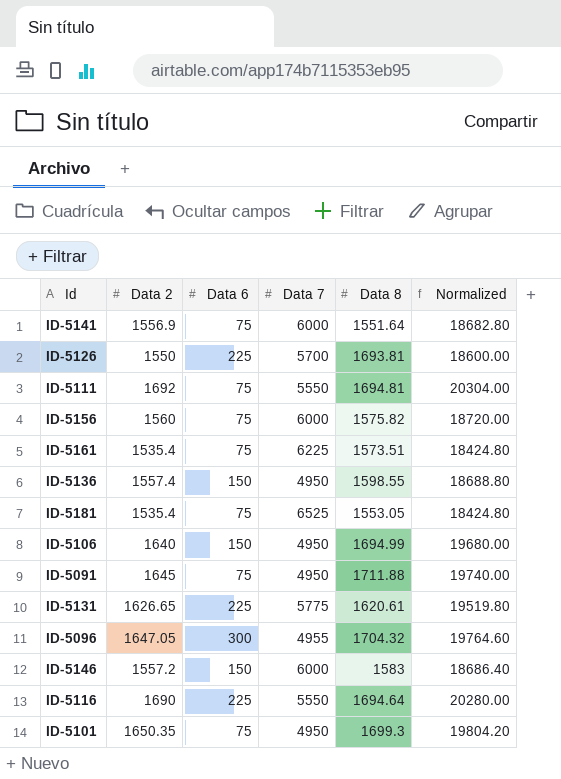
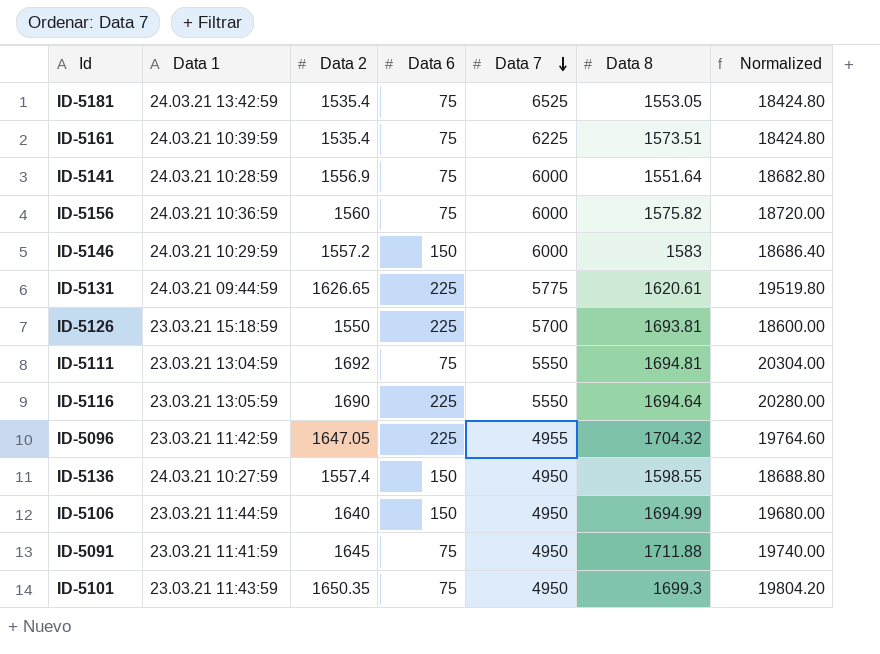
row order: none -> Data 7 descending
column Data 1 | position: none -> 2
ID-5096 | Data 6: 300 -> 225

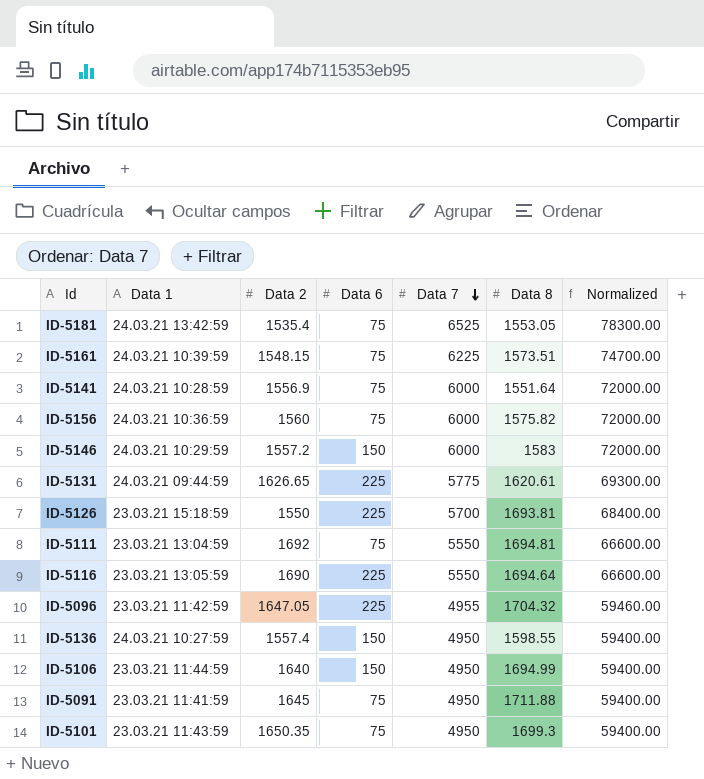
column Normalized | formula: [Data 2] * 12 -> [Data 7] * 12
ID-5161 | Data 2: 1535.4 -> 1548.15

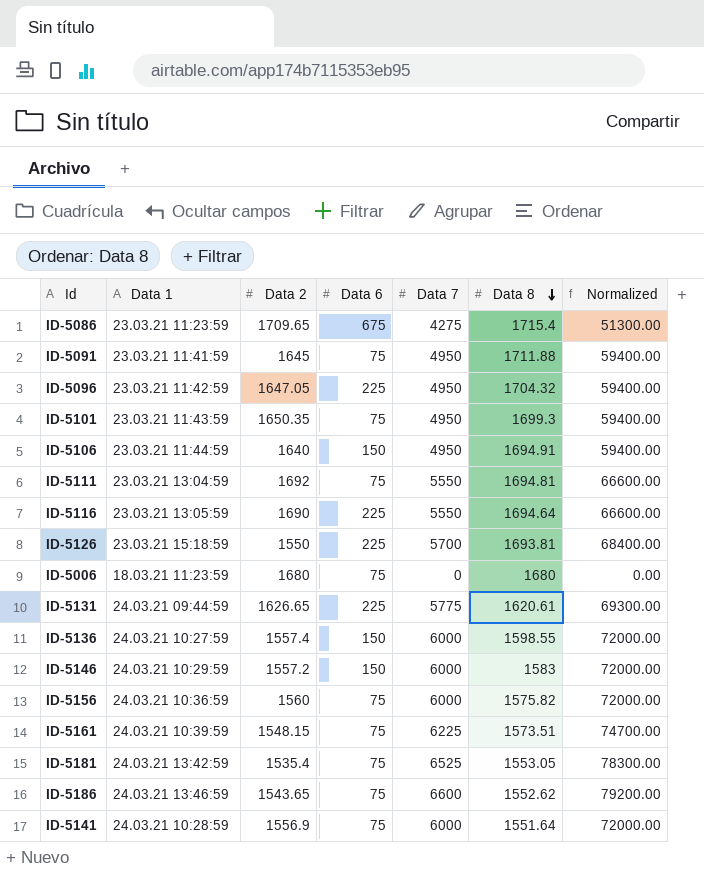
row order: Data 7 descending -> Data 8 descending
row ID-5086: none -> 23.03.21 11:23:59 | 1709.65 | 675 | 4275 | 1715.4 | 51300.00
ID-5096 | Data 7: 4955 -> 4950
ID-5096 | Normalized: 59460.00 -> 59400.00
ID-5106 | Data 8: 1694.99 -> 1694.91
row ID-5006: none -> 18.03.21 11:23:59 | 1680 | 75 | 0 | 1680 | 0.00
ID-5136 | Data 7: 4950 -> 6000
ID-5136 | Normalized: 59400.00 -> 72000.00
row ID-5186: none -> 24.03.21 13:46:59 | 1543.65 | 75 | 6600 | 1552.62 | 79200.00

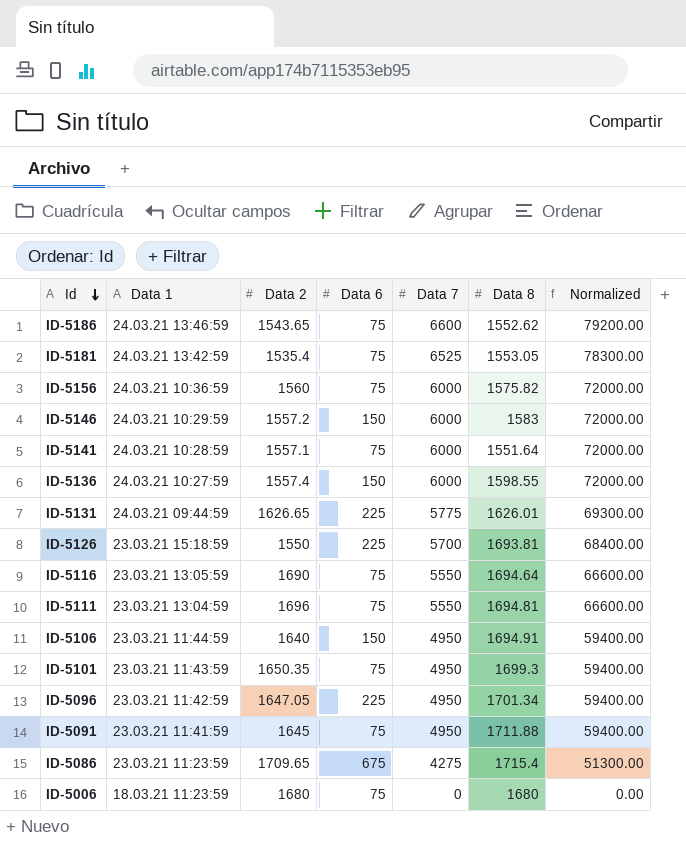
row order: Data 8 descending -> Id descending
row ID-5161: 24.03.21 10:39:59 | 1548.15 | 75 | 6225 | 1573.51 | 74700.00 -> none
ID-5141 | Data 2: 1556.9 -> 1557.1
ID-5131 | Data 8: 1620.61 -> 1626.01
ID-5116 | Data 6: 225 -> 75
ID-5111 | Data 2: 1692 -> 1696
ID-5096 | Data 8: 1704.32 -> 1701.34

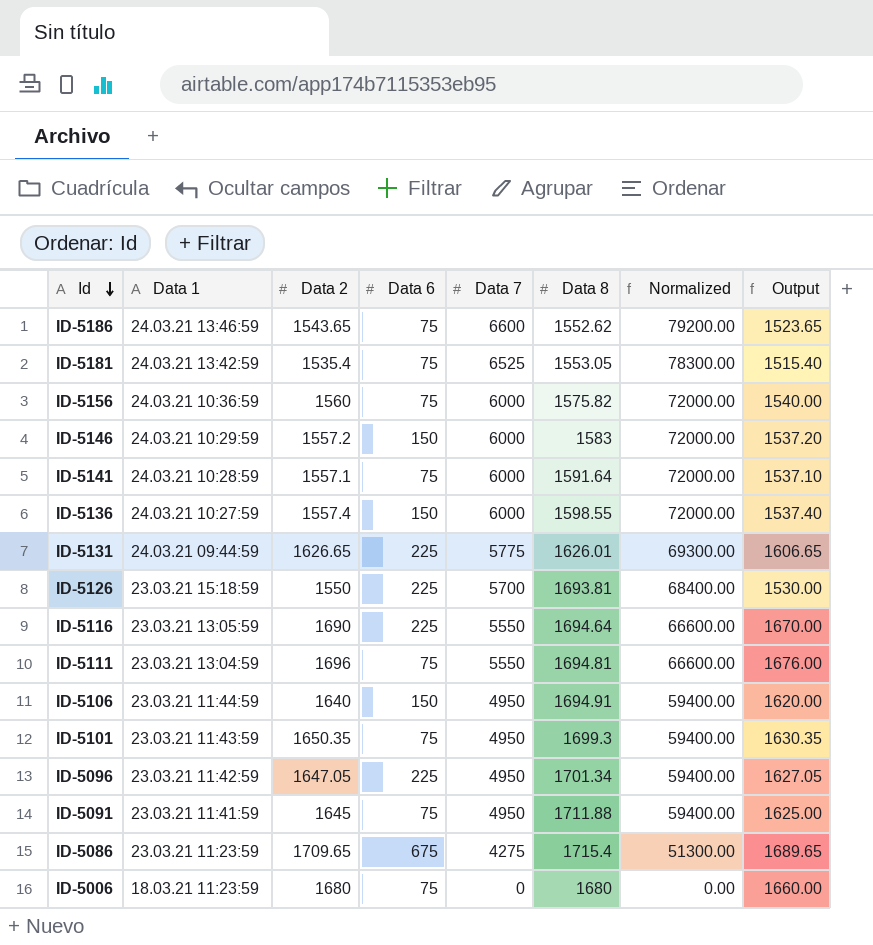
column Output | formula: none -> [Data 2] - 20
ID-5141 | Data 8: 1551.64 -> 1591.64
ID-5116 | Data 6: 75 -> 225

